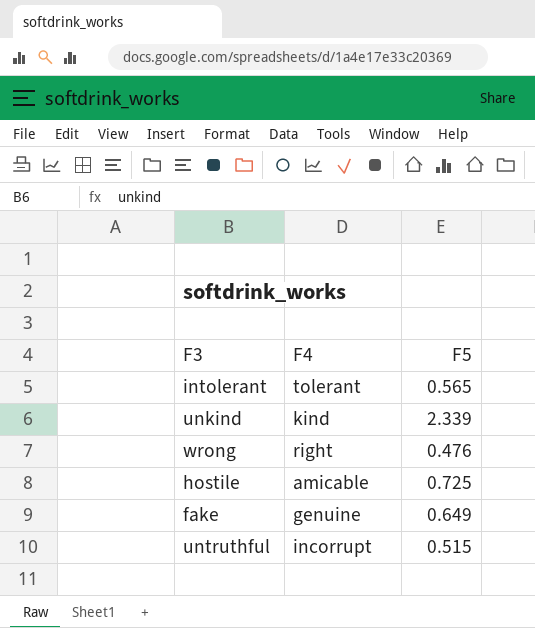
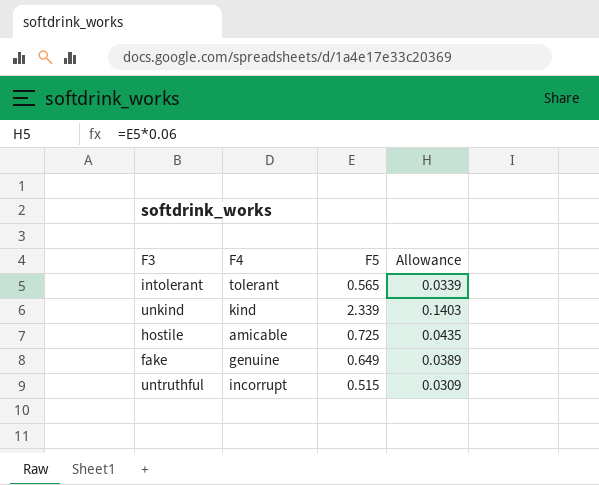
column Allowance | formula: none -> [F5] * 0.06
row wrong: right | 0.476 -> none

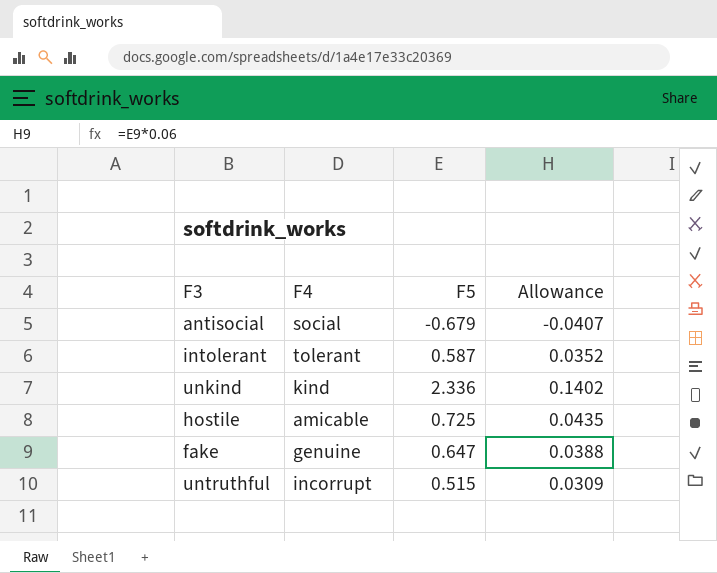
row antisocial: none -> social | -0.679 | -0.0407
intolerant | F5: 0.565 -> 0.587
intolerant | Allowance: 0.0339 -> 0.0352
unkind | F5: 2.339 -> 2.336
unkind | Allowance: 0.1403 -> 0.1402
fake | F5: 0.649 -> 0.647
fake | Allowance: 0.0389 -> 0.0388

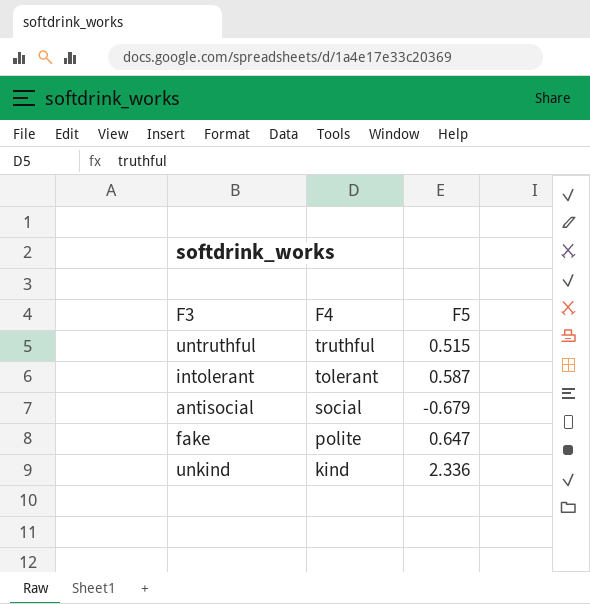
row order: none -> F4 descending
column Allowance | formula: [F5] * 0.06 -> none
row hostile: amicable | 0.725 | 0.0435 -> none
untruthful | F4: incorrupt -> truthful
fake | F4: genuine -> polite

